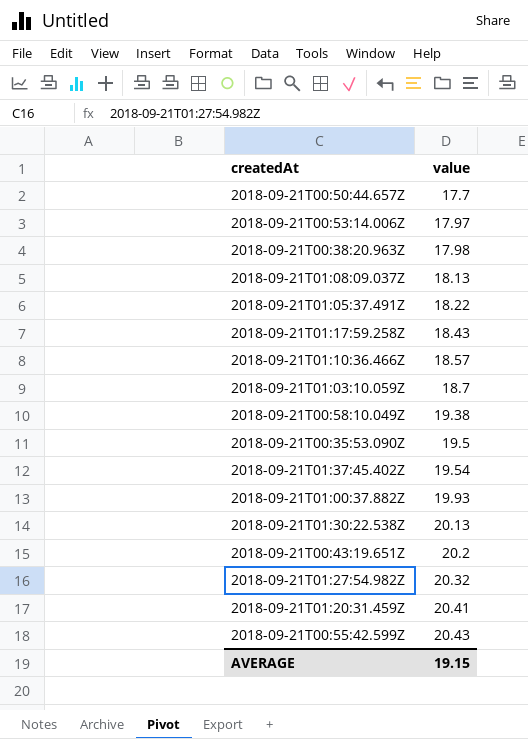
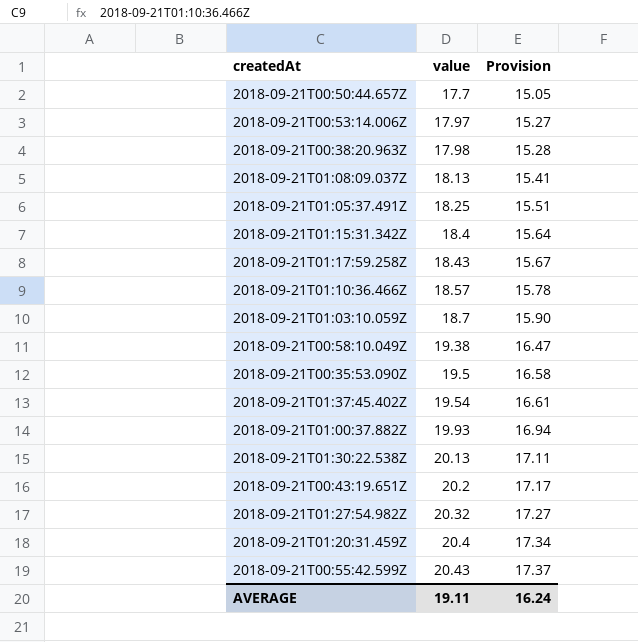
column Provision | formula: none -> [value] * 0.85
2018-09-21T01:05:37.491Z | value: 18.22 -> 18.25
row 2018-09-21T01:15:31.342Z: none -> 18.4 | 15.64
2018-09-21T01:20:31.459Z | value: 20.41 -> 20.4
AVERAGE | value: 19.15 -> 19.11

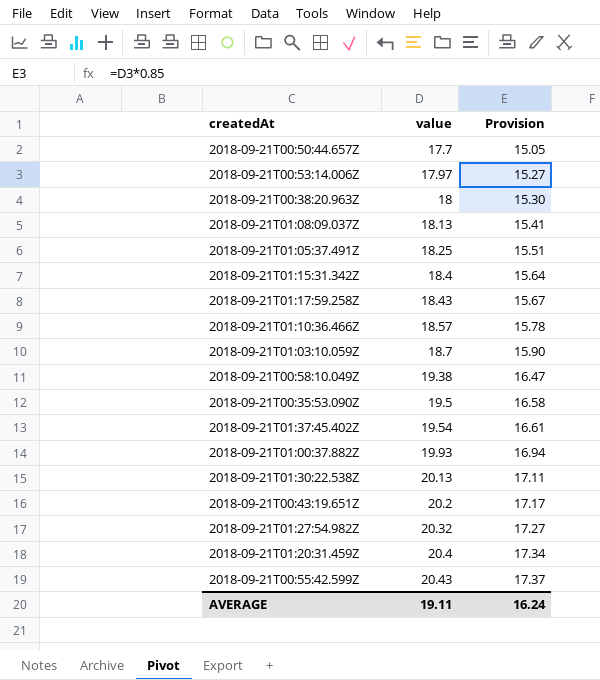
2018-09-21T00:38:20.963Z | value: 17.98 -> 18
2018-09-21T00:38:20.963Z | Provision: 15.28 -> 15.30

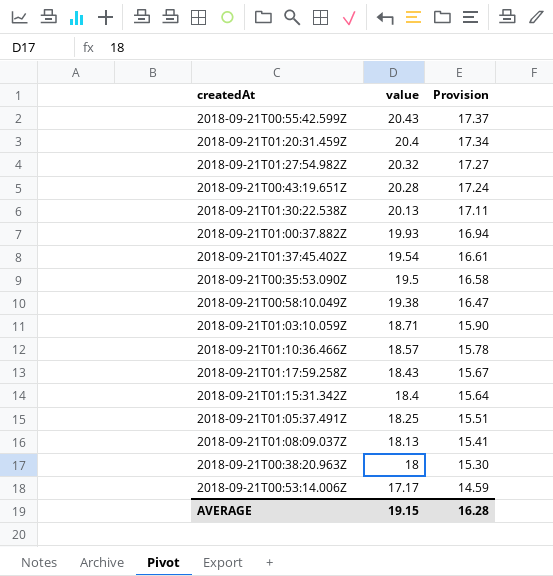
row order: value ascending -> value descending
row 2018-09-21T00:50:44.657Z: 17.7 | 15.05 -> none
2018-09-21T00:43:19.651Z | value: 20.2 -> 20.28
2018-09-21T00:43:19.651Z | Provision: 17.17 -> 17.24
2018-09-21T01:03:10.059Z | value: 18.7 -> 18.71
2018-09-21T00:53:14.006Z | value: 17.97 -> 17.17
2018-09-21T00:53:14.006Z | Provision: 15.27 -> 14.59
AVERAGE | value: 19.11 -> 19.15
AVERAGE | Provision: 16.24 -> 16.28

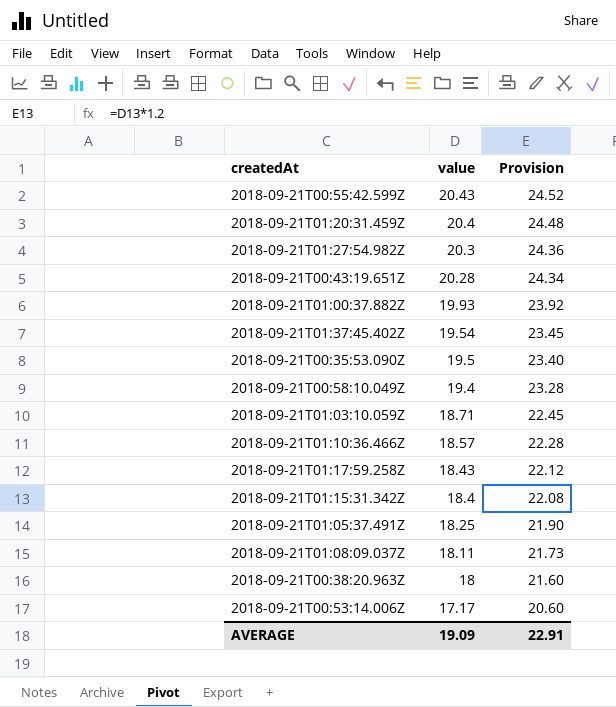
column Provision | formula: [value] * 0.85 -> [value] * 1.2
row 2018-09-21T01:30:22.538Z: 20.13 | 17.11 -> none
2018-09-21T01:27:54.982Z | value: 20.32 -> 20.3
2018-09-21T00:58:10.049Z | value: 19.38 -> 19.4
2018-09-21T01:08:09.037Z | value: 18.13 -> 18.11
AVERAGE | value: 19.15 -> 19.09
AVERAGE | Provision: 16.28 -> 22.91

